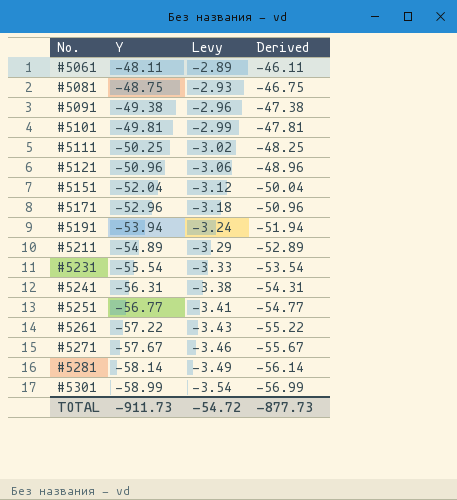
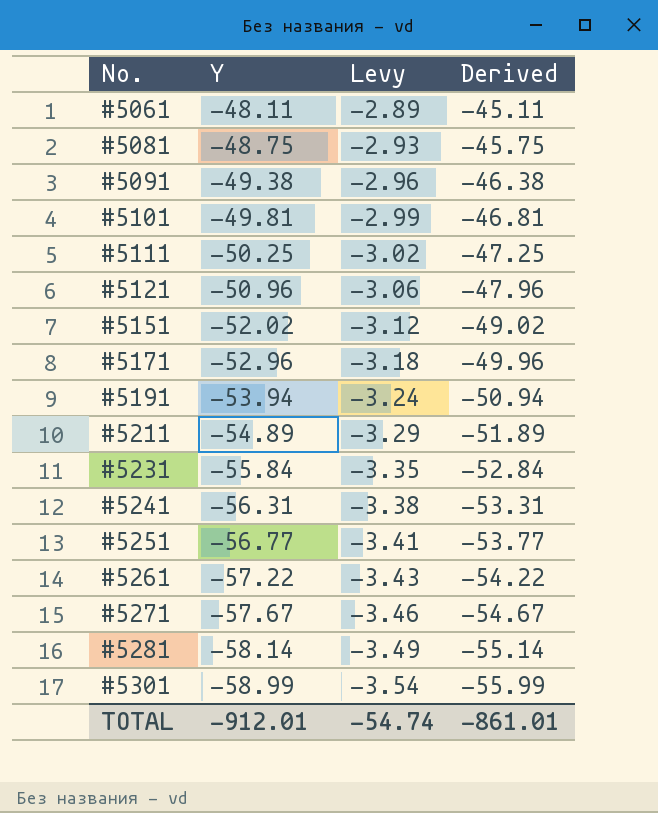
column Derived | formula: [Y] + 2 -> [Y] + 3
#5151 | Y: -52.04 -> -52.02
#5231 | Y: -55.54 -> -55.84
#5231 | Levy: -3.33 -> -3.35
TOTAL | Y: -911.73 -> -912.01
TOTAL | Levy: -54.72 -> -54.74
TOTAL | Derived: -877.73 -> -861.01

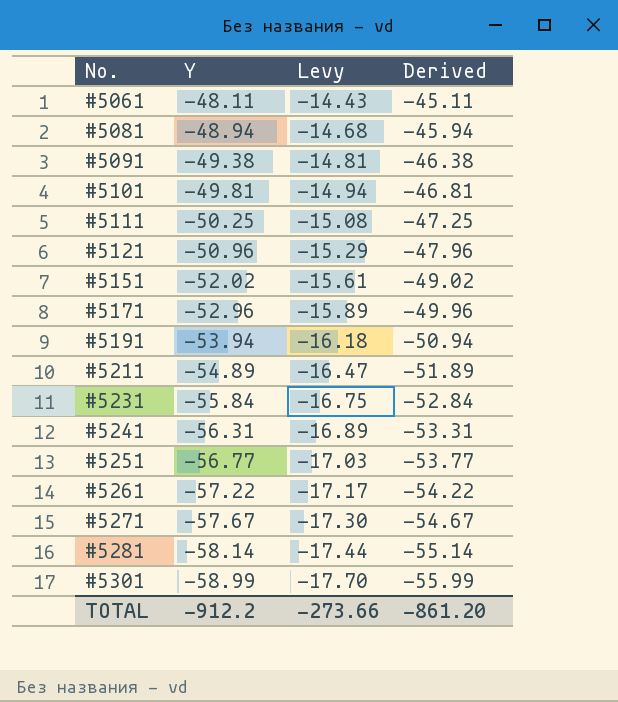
column Levy | formula: [Y] * 0.06 -> [Y] * 0.3
#5081 | Y: -48.75 -> -48.94
#5081 | Derived: -45.75 -> -45.94
TOTAL | Y: -912.01 -> -912.2
TOTAL | Levy: -54.74 -> -273.66
TOTAL | Derived: -861.01 -> -861.20

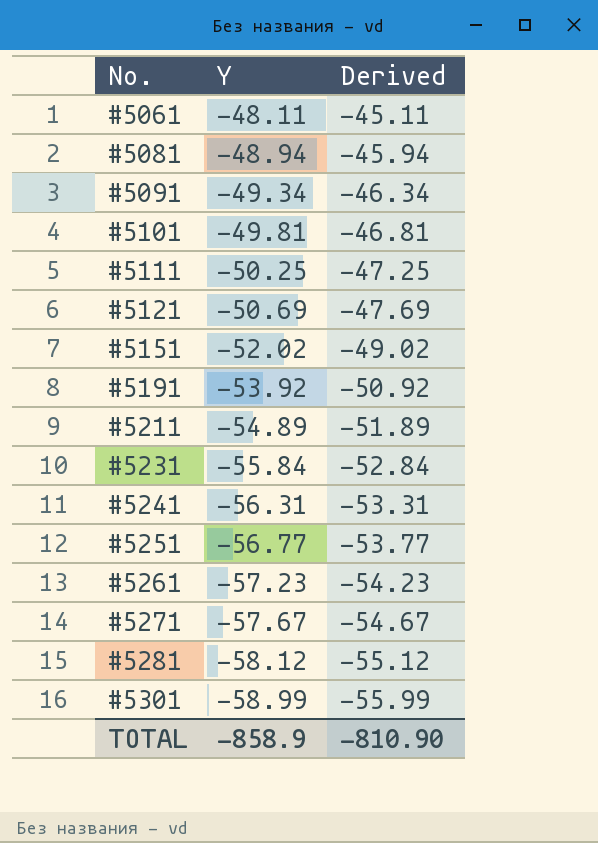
column Levy | formula: [Y] * 0.3 -> none
row #5171: -52.96 | -15.89 | -49.96 -> none
#5091 | Y: -49.38 -> -49.34
#5091 | Derived: -46.38 -> -46.34
#5121 | Y: -50.96 -> -50.69
#5121 | Derived: -47.96 -> -47.69
#5191 | Y: -53.94 -> -53.92
#5191 | Derived: -50.94 -> -50.92
#5261 | Y: -57.22 -> -57.23
#5261 | Derived: -54.22 -> -54.23
#5281 | Y: -58.14 -> -58.12
#5281 | Derived: -55.14 -> -55.12
TOTAL | Y: -912.2 -> -858.9
TOTAL | Derived: -861.20 -> -810.90

